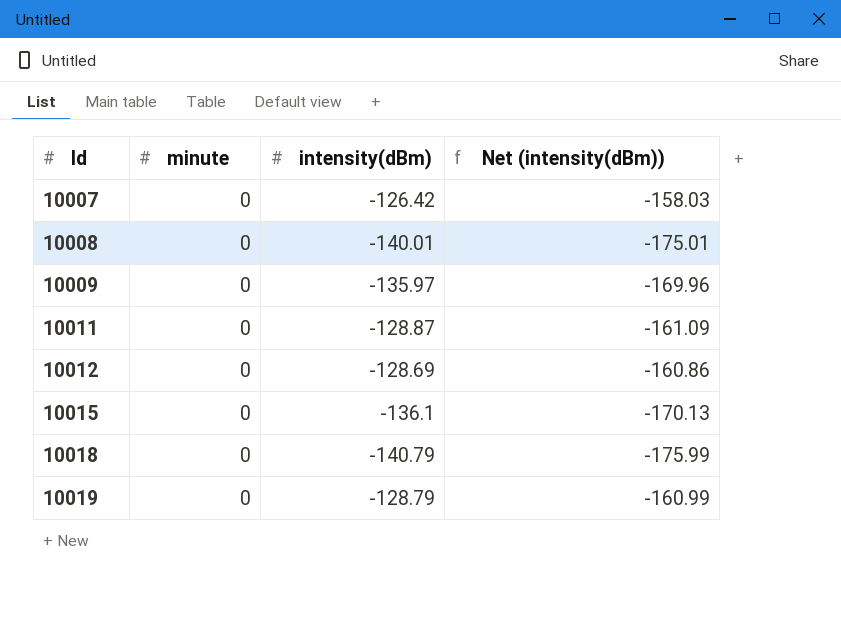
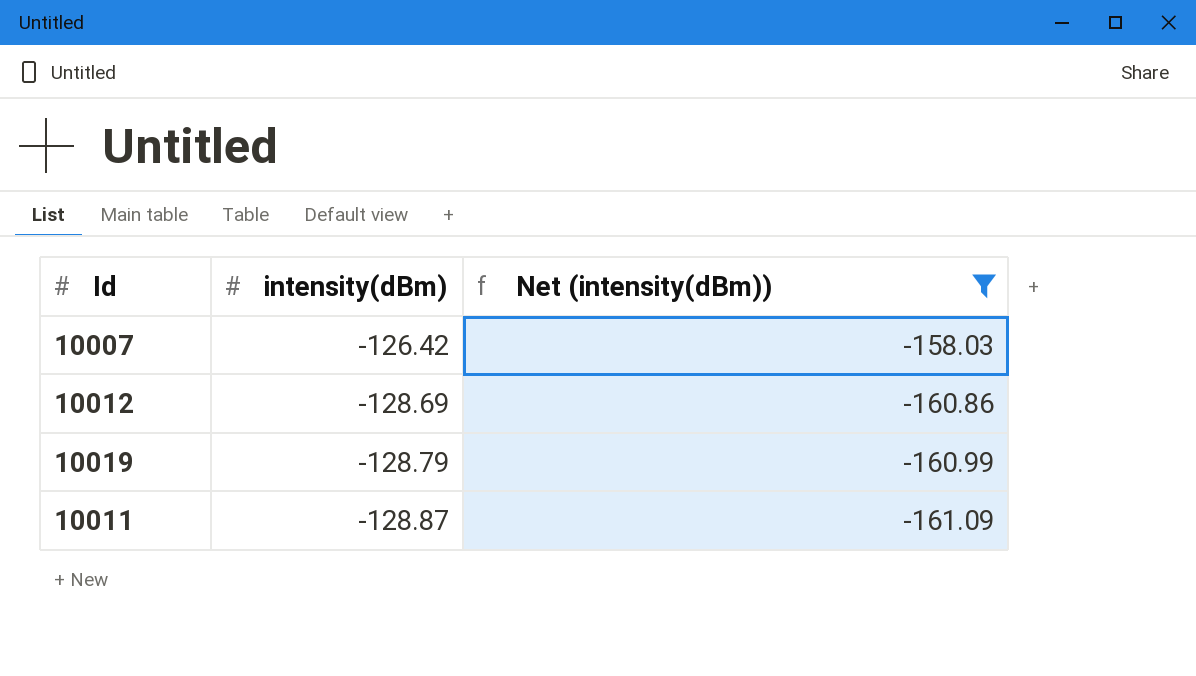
filter: none -> Net (intensity(dBm)) >= -161.09
row order: Id ascending -> intensity(dBm) descending
column minute | position: 2 -> none

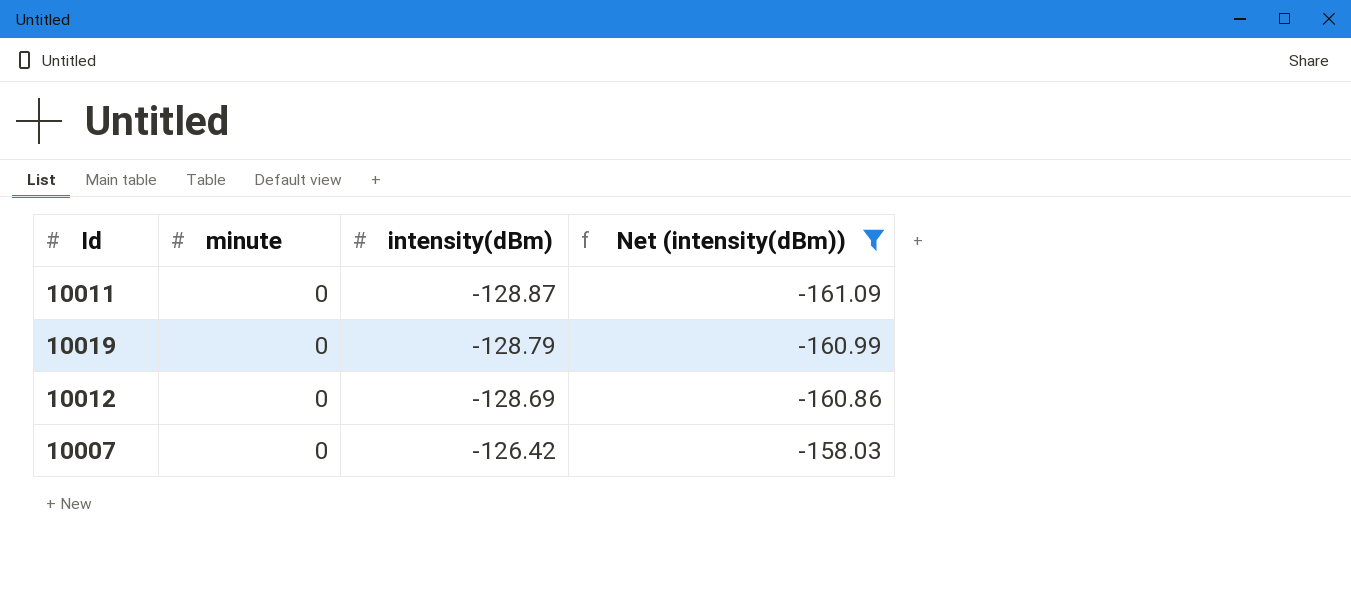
row order: intensity(dBm) descending -> intensity(dBm) ascending
column minute | position: none -> 2

